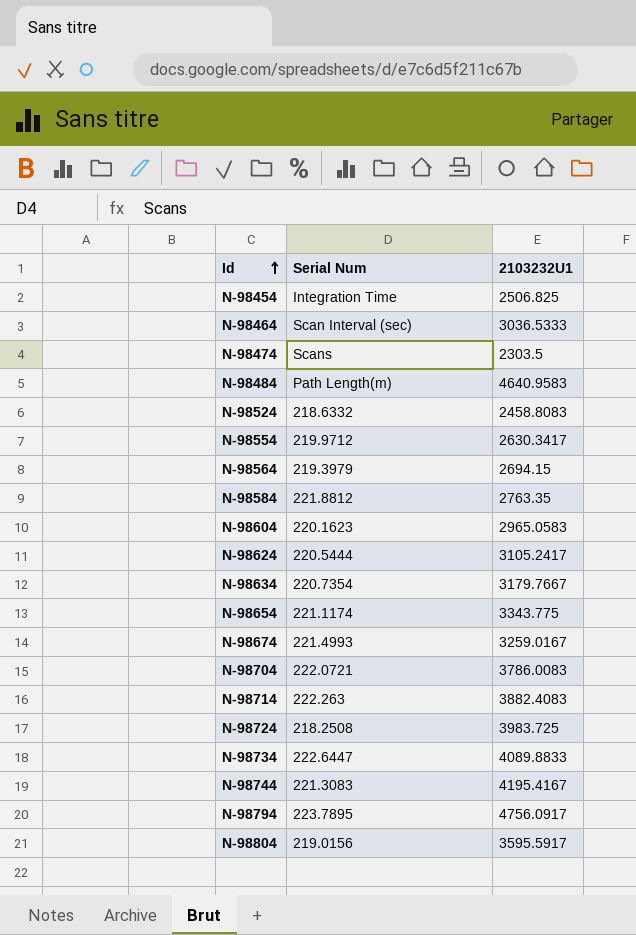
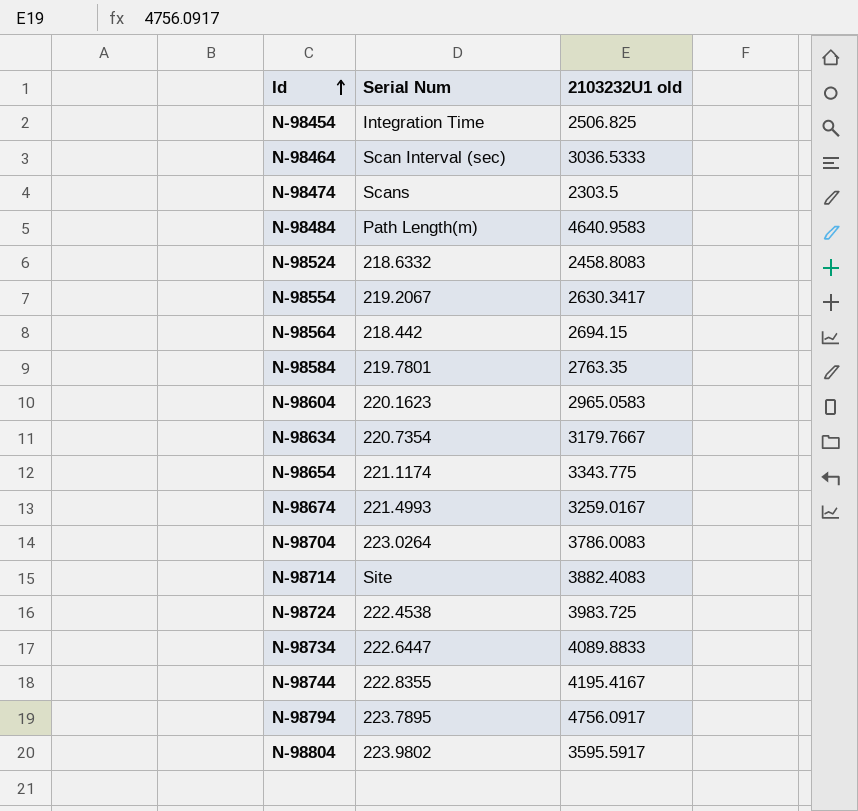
column name: 2103232U1 -> 2103232U1 old
row N-98624: 220.5444 | 3105.2417 -> none
N-98554 | Serial Num: 219.9712 -> 219.2067
N-98564 | Serial Num: 219.3979 -> 218.442
N-98584 | Serial Num: 221.8812 -> 219.7801
N-98704 | Serial Num: 222.0721 -> 223.0264
N-98714 | Serial Num: 222.263 -> Site
N-98724 | Serial Num: 218.2508 -> 222.4538
N-98744 | Serial Num: 221.3083 -> 222.8355
N-98804 | Serial Num: 219.0156 -> 223.9802

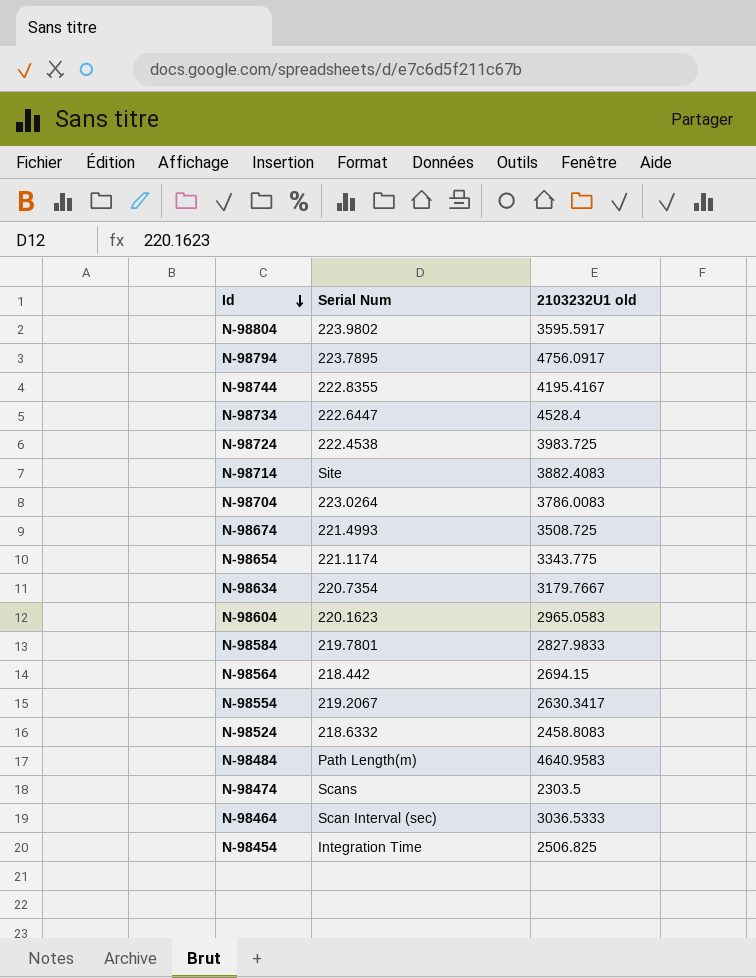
row order: Id ascending -> Id descending
N-98734 | 2103232U1 old: 4089.8833 -> 4528.4
N-98674 | 2103232U1 old: 3259.0167 -> 3508.725
N-98584 | 2103232U1 old: 2763.35 -> 2827.9833

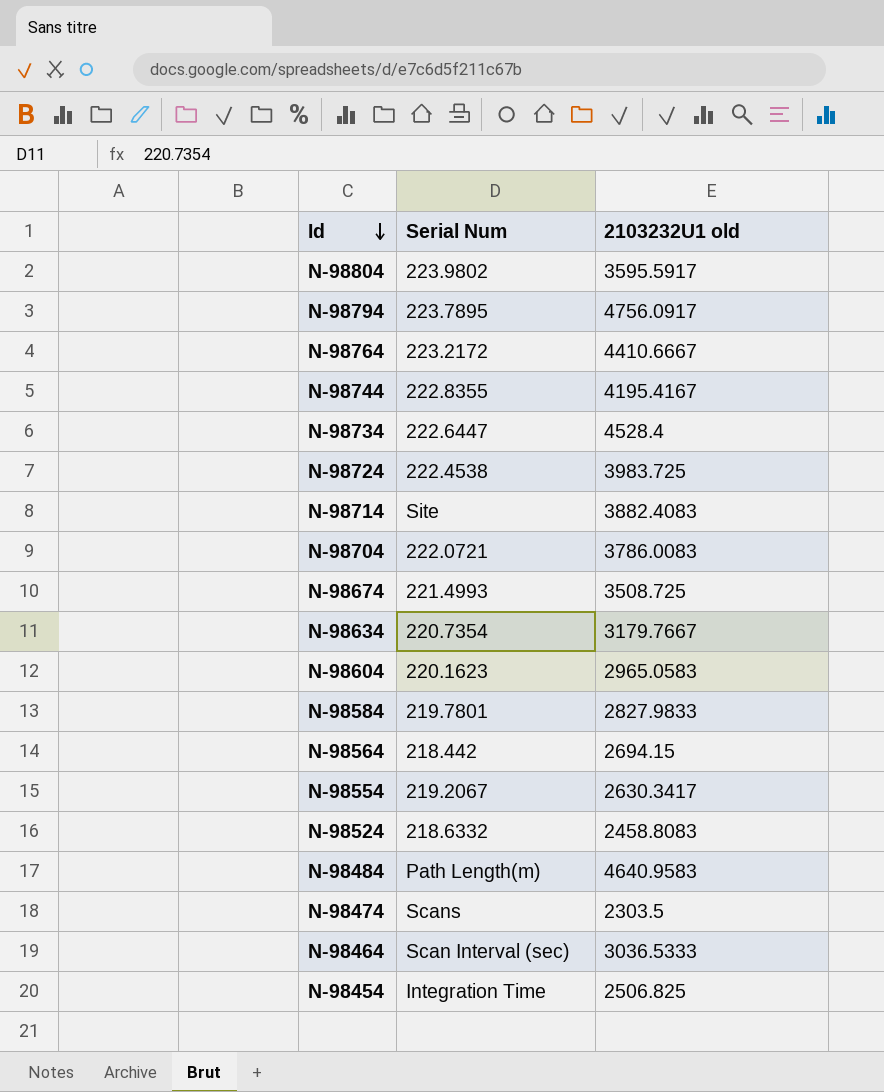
row N-98654: 221.1174 | 3343.775 -> none
row N-98764: none -> 223.2172 | 4410.6667
N-98704 | Serial Num: 223.0264 -> 222.0721

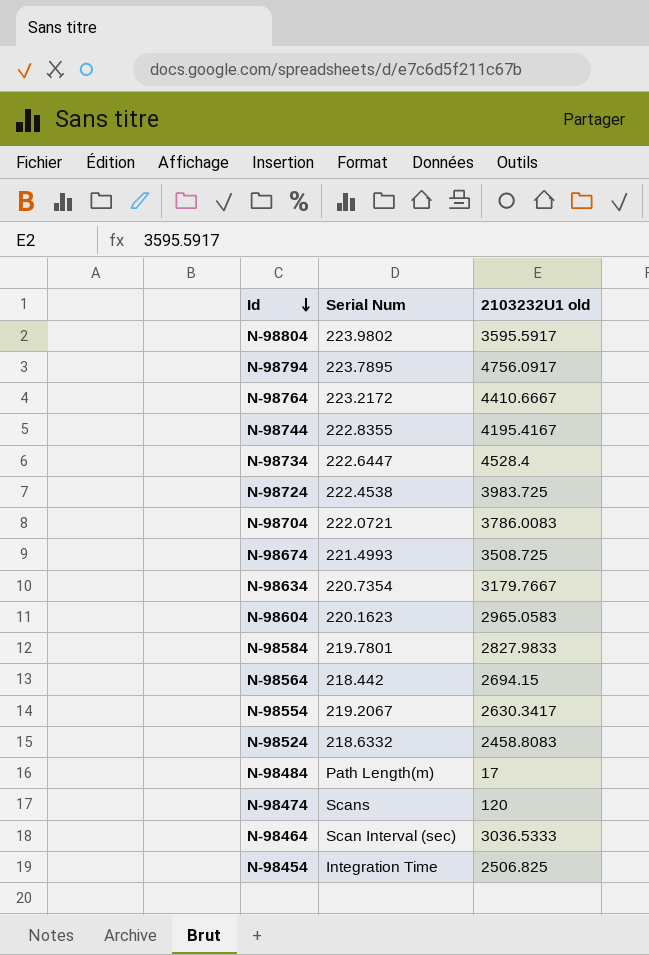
row N-98714: Site | 3882.4083 -> none
N-98484 | 2103232U1 old: 4640.9583 -> 17
N-98474 | 2103232U1 old: 2303.5 -> 120

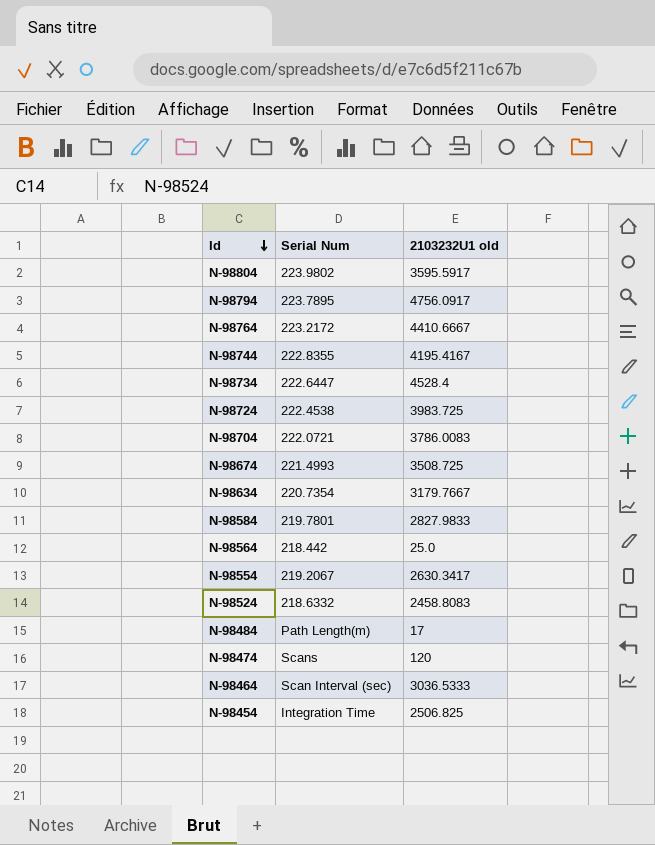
row N-98604: 220.1623 | 2965.0583 -> none
N-98564 | 2103232U1 old: 2694.15 -> 25.0

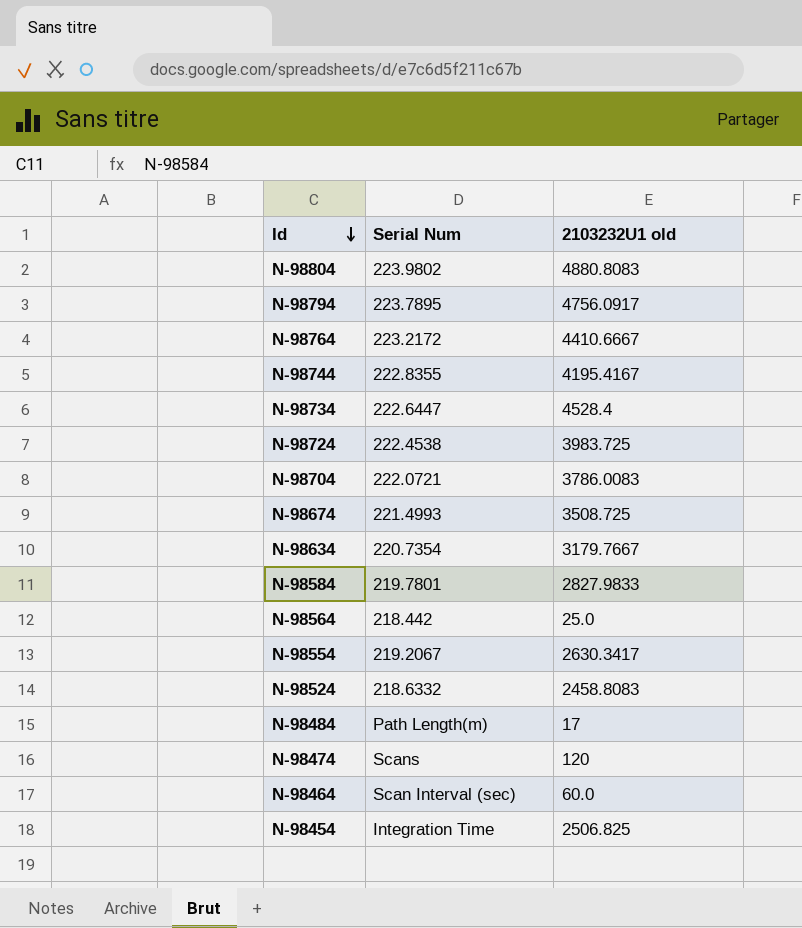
N-98804 | 2103232U1 old: 3595.5917 -> 4880.8083
N-98464 | 2103232U1 old: 3036.5333 -> 60.0

